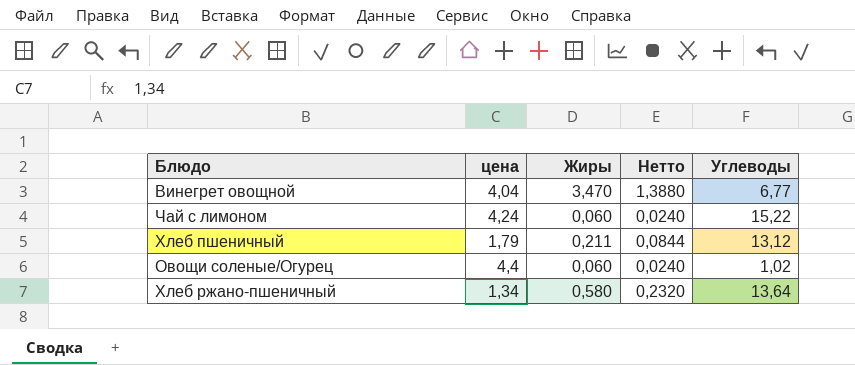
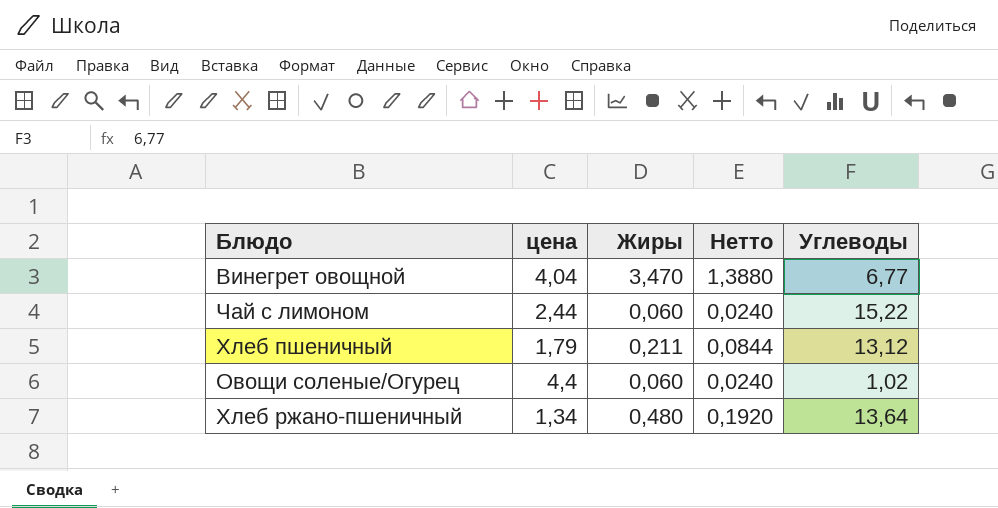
Чай с лимоном | цена: 4,24 -> 2,44
Хлеб ржано-пшеничный | Жиры: 0,580 -> 0,480
Хлеб ржано-пшеничный | Нетто: 0,2320 -> 0,1920

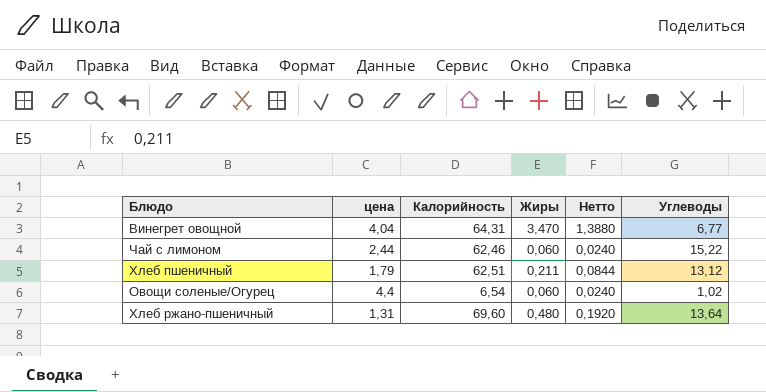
column Калорийность | position: none -> 3
Хлеб ржано-пшеничный | цена: 1,34 -> 1,31

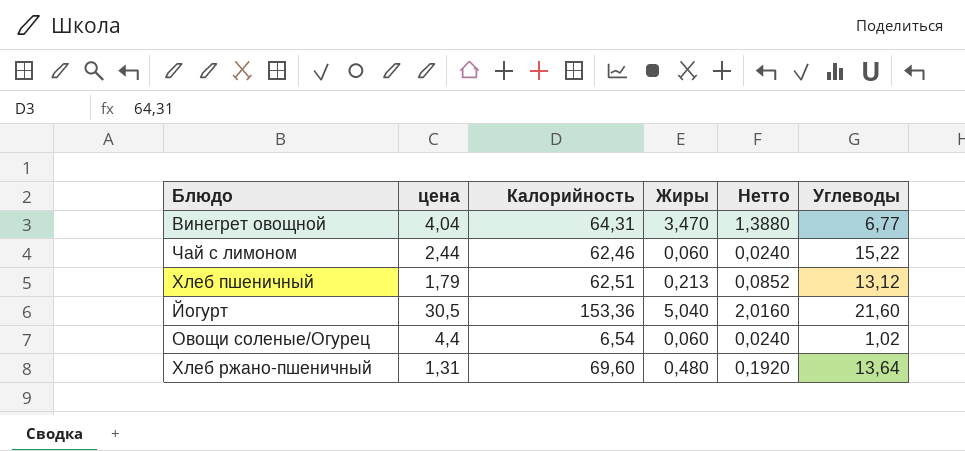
Хлеб пшеничный | Жиры: 0,211 -> 0,213
Хлеб пшеничный | Нетто: 0,0844 -> 0,0852
row Йогурт: none -> 30,5 | 153,36 | 5,040 | 2,0160 | 21,60

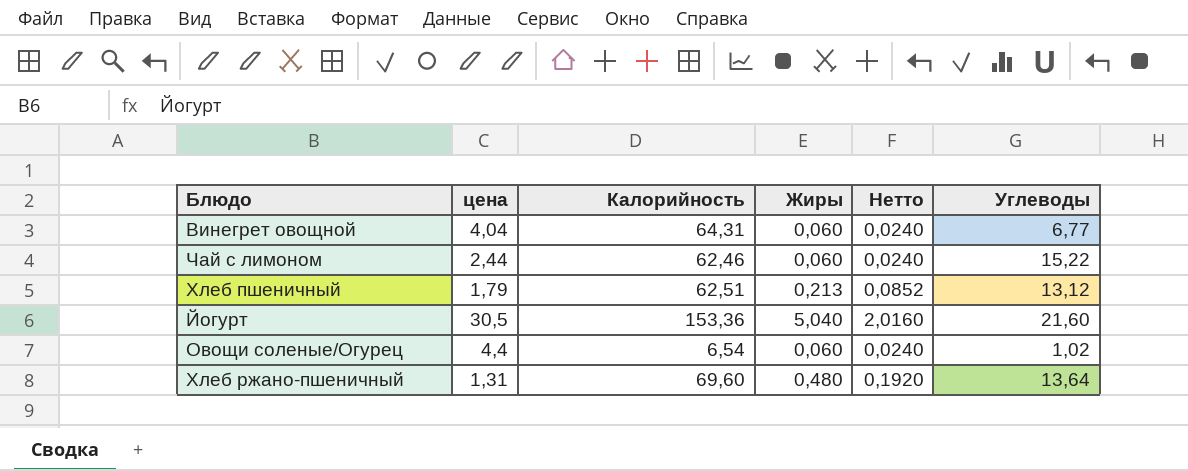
Винегрет овощной | Жиры: 3,470 -> 0,060
Винегрет овощной | Нетто: 1,3880 -> 0,0240

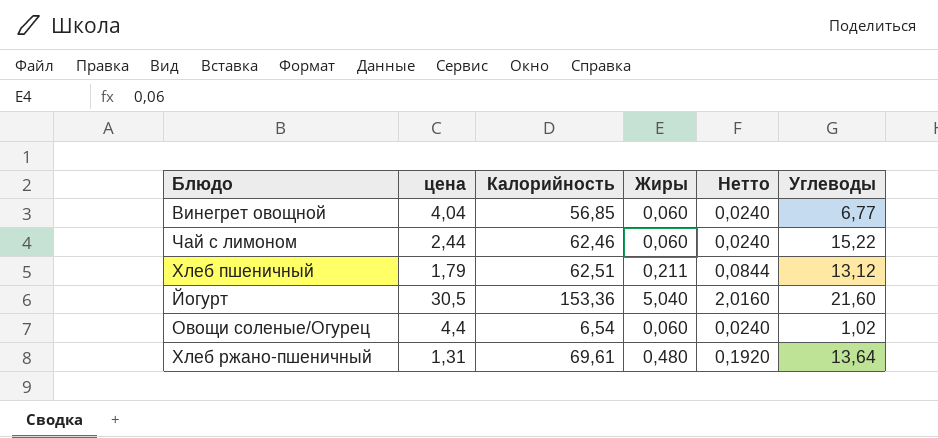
Винегрет овощной | Калорийность: 64,31 -> 56,85
Хлеб пшеничный | Жиры: 0,213 -> 0,211
Хлеб пшеничный | Нетто: 0,0852 -> 0,0844
Хлеб ржано-пшеничный | Калорийность: 69,60 -> 69,61

